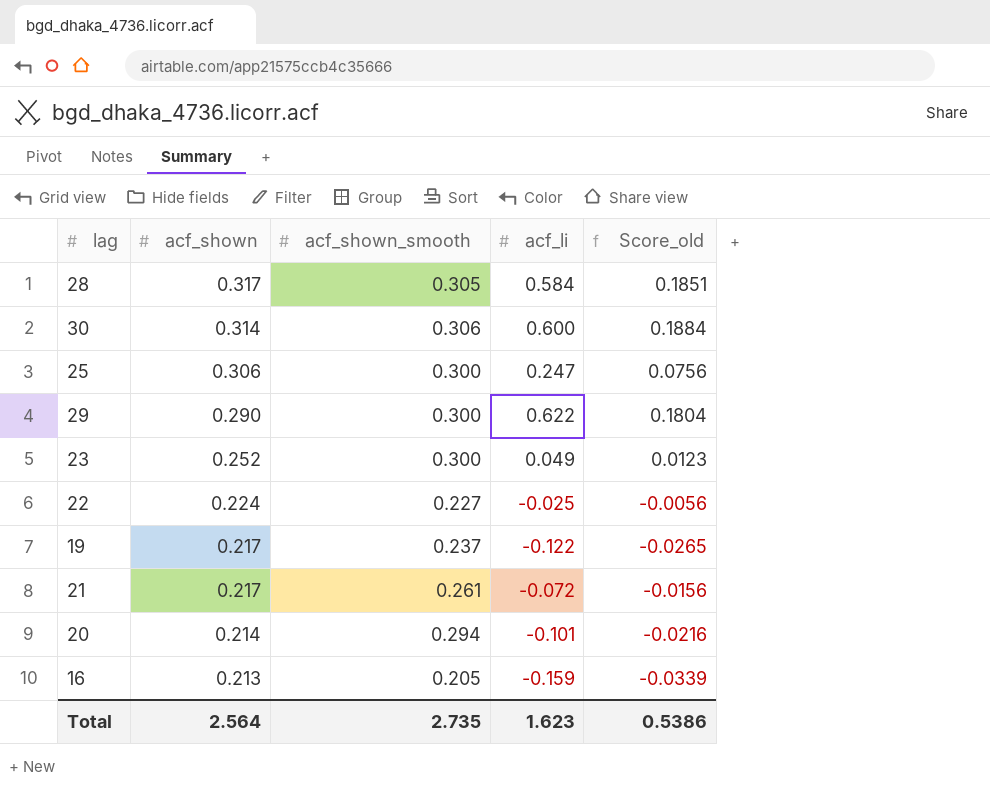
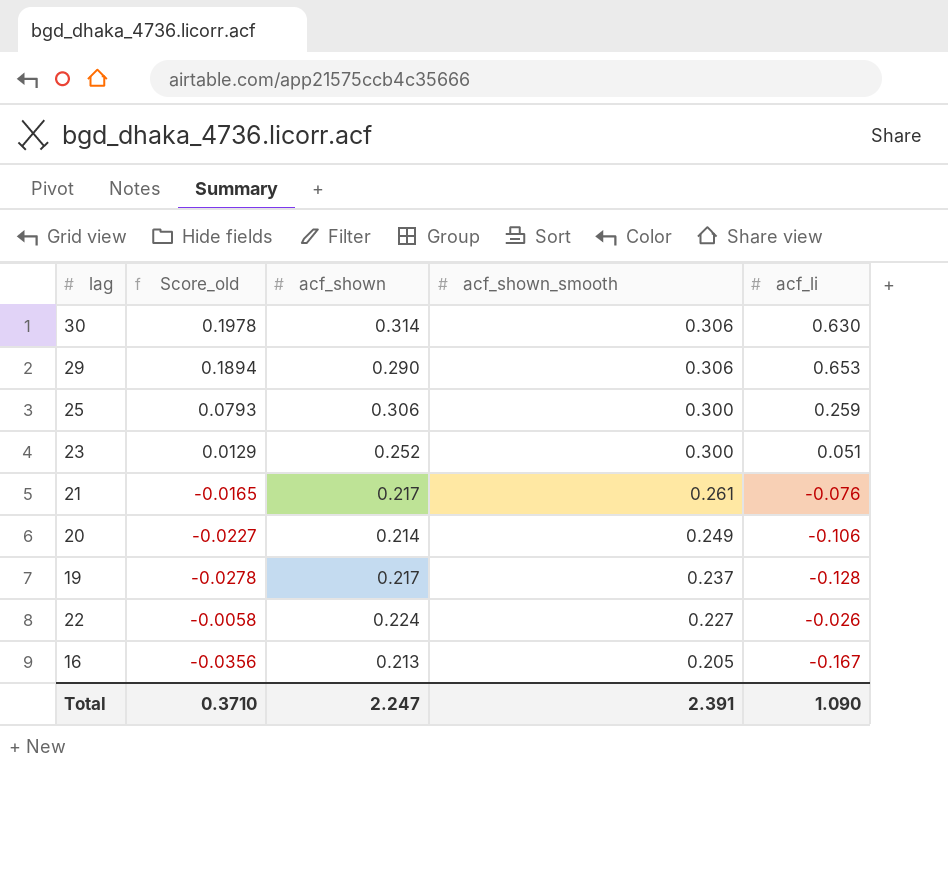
row order: acf_shown descending -> acf_shown_smooth descending
column Score_old | position: 5 -> 2
row 28: 0.317 | 0.305 | 0.584 | 0.1851 -> none
30 | Score_old: 0.1884 -> 0.1978
30 | acf_li: 0.600 -> 0.630
29 | Score_old: 0.1804 -> 0.1894
29 | acf_shown_smooth: 0.300 -> 0.306
29 | acf_li: 0.622 -> 0.653
25 | Score_old: 0.0756 -> 0.0793
25 | acf_li: 0.247 -> 0.259
23 | Score_old: 0.0123 -> 0.0129
23 | acf_li: 0.049 -> 0.051
21 | Score_old: -0.0156 -> -0.0165
21 | acf_li: -0.072 -> -0.076
20 | Score_old: -0.0216 -> -0.0227
20 | acf_shown_smooth: 0.294 -> 0.249
20 | acf_li: -0.101 -> -0.106
19 | Score_old: -0.0265 -> -0.0278
19 | acf_li: -0.122 -> -0.128
22 | Score_old: -0.0056 -> -0.0058
22 | acf_li: -0.025 -> -0.026
16 | Score_old: -0.0339 -> -0.0356
16 | acf_li: -0.159 -> -0.167
Total | Score_old: 0.5386 -> 0.3710
Total | acf_shown: 2.564 -> 2.247
Total | acf_shown_smooth: 2.735 -> 2.391
Total | acf_li: 1.623 -> 1.090

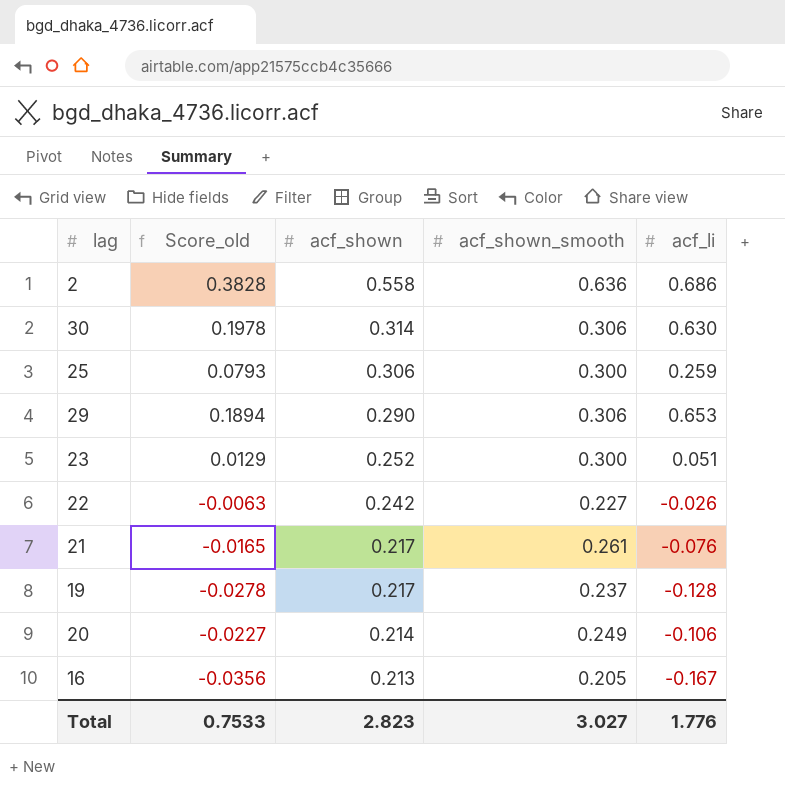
row order: acf_shown_smooth descending -> acf_shown descending
row 2: none -> 0.3828 | 0.558 | 0.636 | 0.686
22 | Score_old: -0.0058 -> -0.0063
22 | acf_shown: 0.224 -> 0.242
Total | Score_old: 0.3710 -> 0.7533
Total | acf_shown: 2.247 -> 2.823
Total | acf_shown_smooth: 2.391 -> 3.027
Total | acf_li: 1.090 -> 1.776

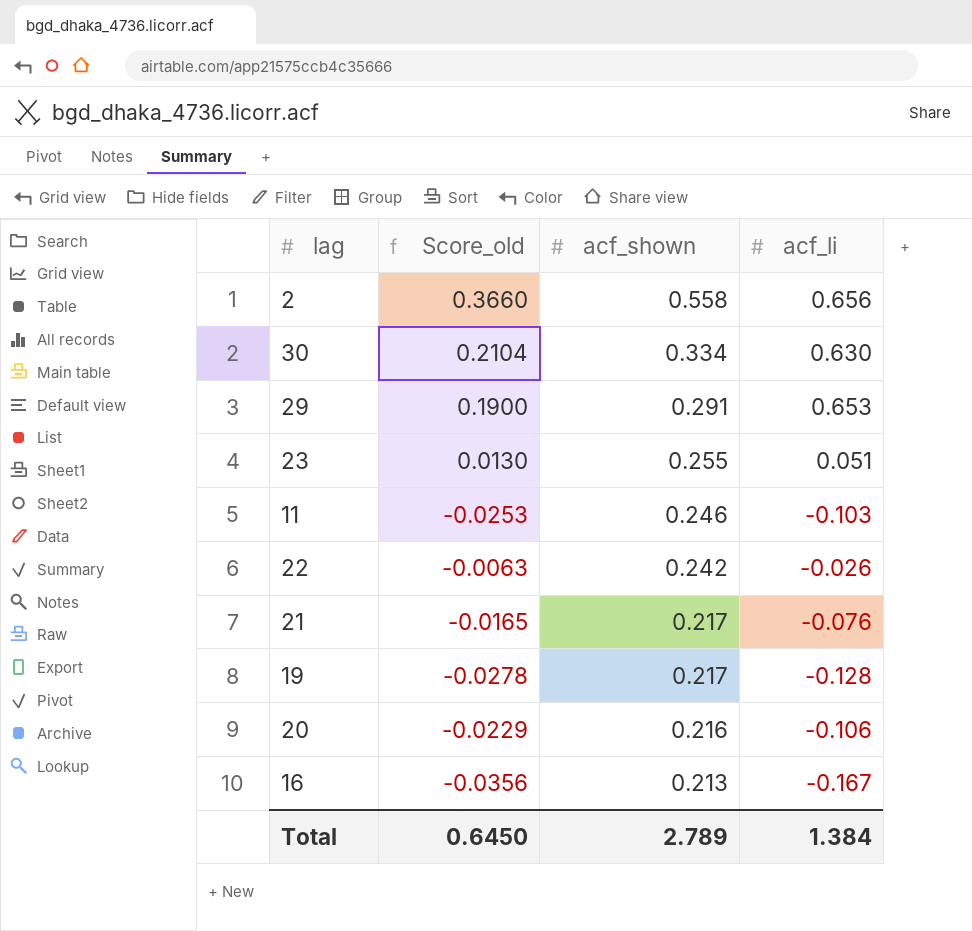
column acf_shown_smooth | position: 4 -> none
row 25: 0.0793 | 0.306 | 0.300 | 0.259 -> none
2 | Score_old: 0.3828 -> 0.3660
2 | acf_li: 0.686 -> 0.656
30 | Score_old: 0.1978 -> 0.2104
30 | acf_shown: 0.314 -> 0.334
29 | Score_old: 0.1894 -> 0.1900
29 | acf_shown: 0.290 -> 0.291
23 | Score_old: 0.0129 -> 0.0130
23 | acf_shown: 0.252 -> 0.255
row 11: none -> -0.0253 | 0.246 | -0.103
20 | Score_old: -0.0227 -> -0.0229
20 | acf_shown: 0.214 -> 0.216
Total | Score_old: 0.7533 -> 0.6450
Total | acf_shown: 2.823 -> 2.789
Total | acf_li: 1.776 -> 1.384

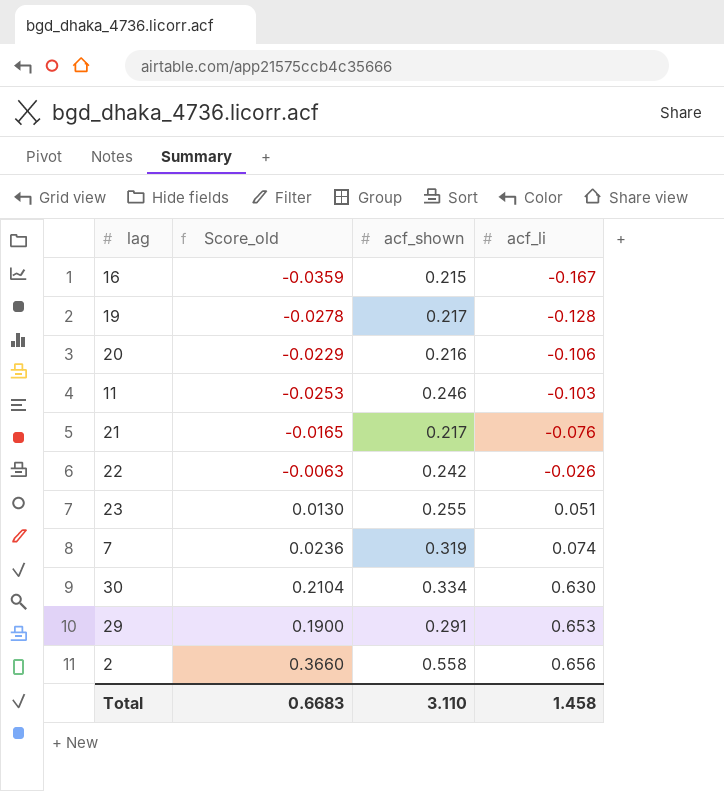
row order: acf_shown descending -> acf_li ascending
16 | Score_old: -0.0356 -> -0.0359
16 | acf_shown: 0.213 -> 0.215
row 7: none -> 0.0236 | 0.319 | 0.074
Total | Score_old: 0.6450 -> 0.6683
Total | acf_shown: 2.789 -> 3.110
Total | acf_li: 1.384 -> 1.458

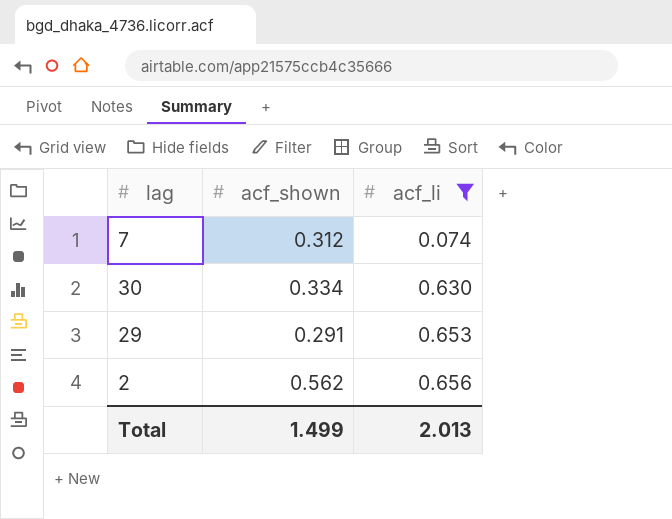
filter: none -> acf_li >= 0.074
column Score_old | formula: [acf_shown] * [acf_li] -> none
7 | acf_shown: 0.319 -> 0.312
2 | acf_shown: 0.558 -> 0.562
Total | acf_shown: 3.110 -> 1.499
Total | acf_li: 1.458 -> 2.013

